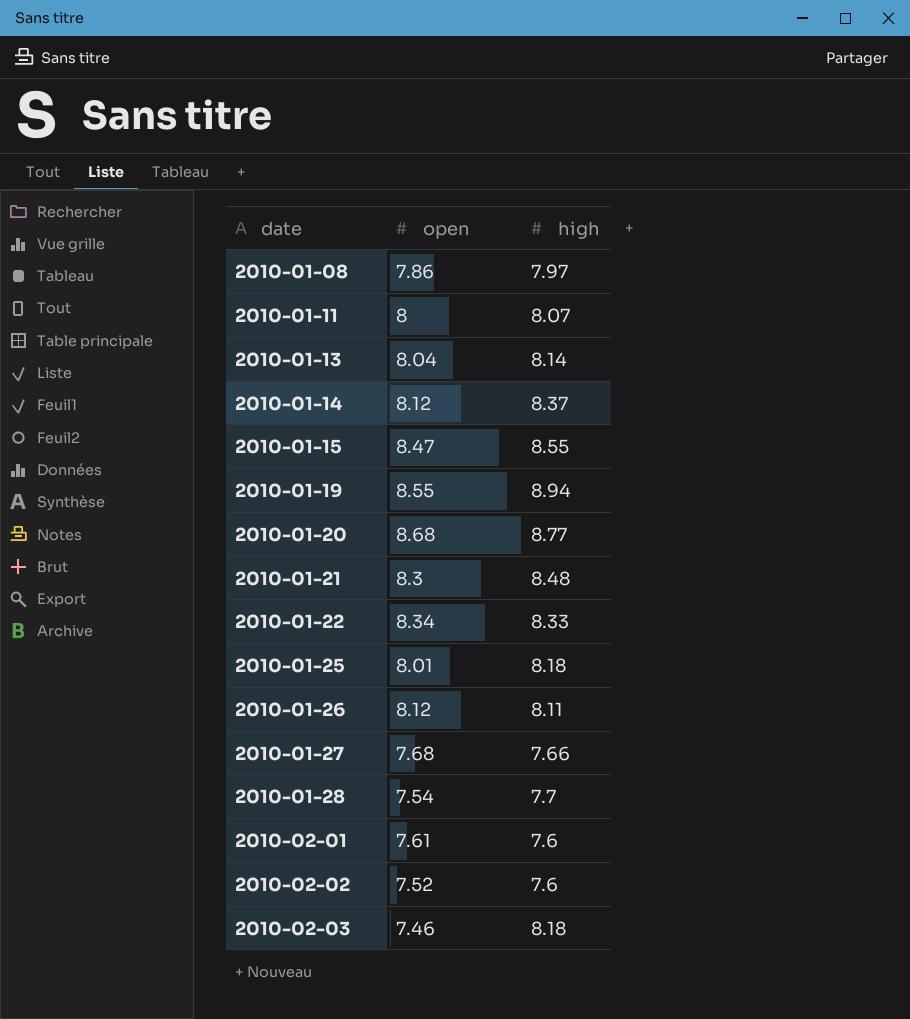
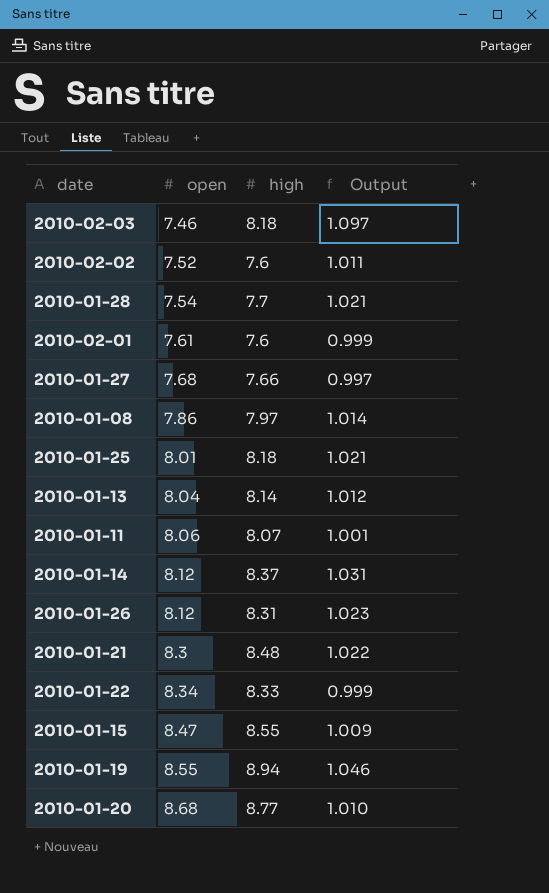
row order: date ascending -> open ascending
column Output | formula: none -> [high] / [open]
2010-01-11 | open: 8 -> 8.06
2010-01-26 | high: 8.11 -> 8.31

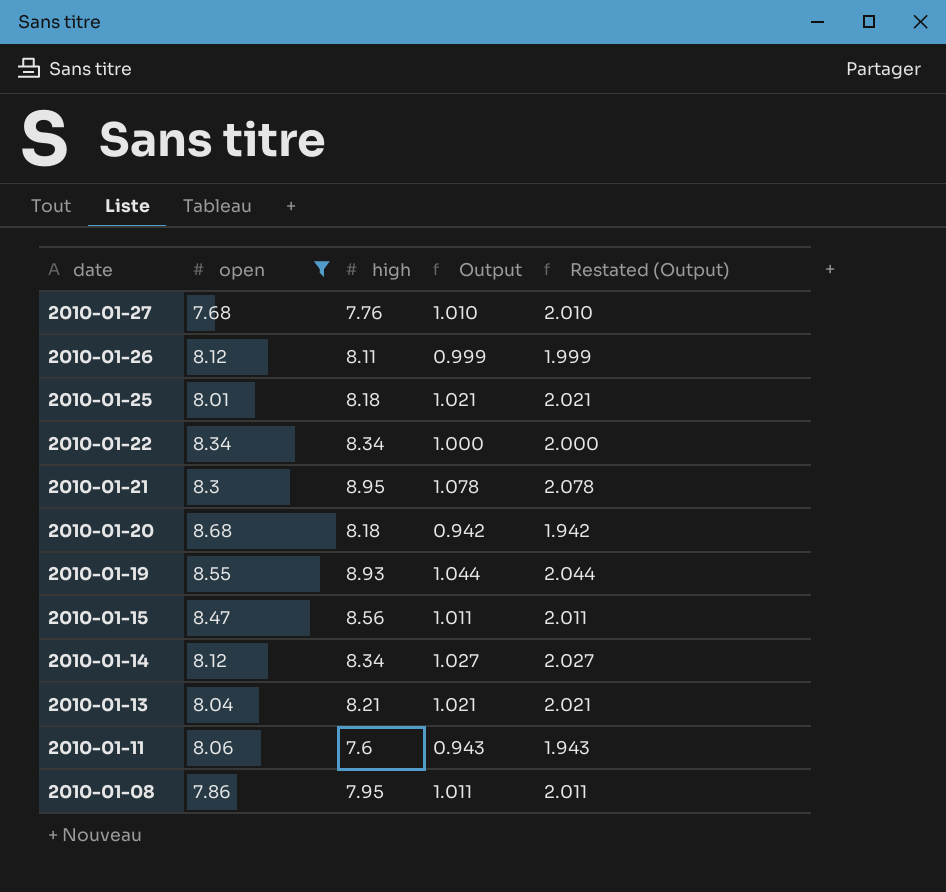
filter: none -> open >= 7.68
row order: open ascending -> date descending
column Restated (Output) | formula: none -> [Output] + 1
2010-01-27 | high: 7.66 -> 7.76
2010-01-27 | Output: 0.997 -> 1.010
2010-01-26 | high: 8.31 -> 8.11
2010-01-26 | Output: 1.023 -> 0.999
2010-01-22 | high: 8.33 -> 8.34
2010-01-22 | Output: 0.999 -> 1.000
2010-01-21 | high: 8.48 -> 8.95
2010-01-21 | Output: 1.022 -> 1.078
2010-01-20 | high: 8.77 -> 8.18
2010-01-20 | Output: 1.010 -> 0.942
2010-01-19 | high: 8.94 -> 8.93
2010-01-19 | Output: 1.046 -> 1.044
2010-01-15 | high: 8.55 -> 8.56
2010-01-15 | Output: 1.009 -> 1.011
2010-01-14 | high: 8.37 -> 8.34
2010-01-14 | Output: 1.031 -> 1.027
2010-01-13 | high: 8.14 -> 8.21
2010-01-13 | Output: 1.012 -> 1.021
2010-01-11 | high: 8.07 -> 7.6
2010-01-11 | Output: 1.001 -> 0.943
2010-01-08 | high: 7.97 -> 7.95
2010-01-08 | Output: 1.014 -> 1.011

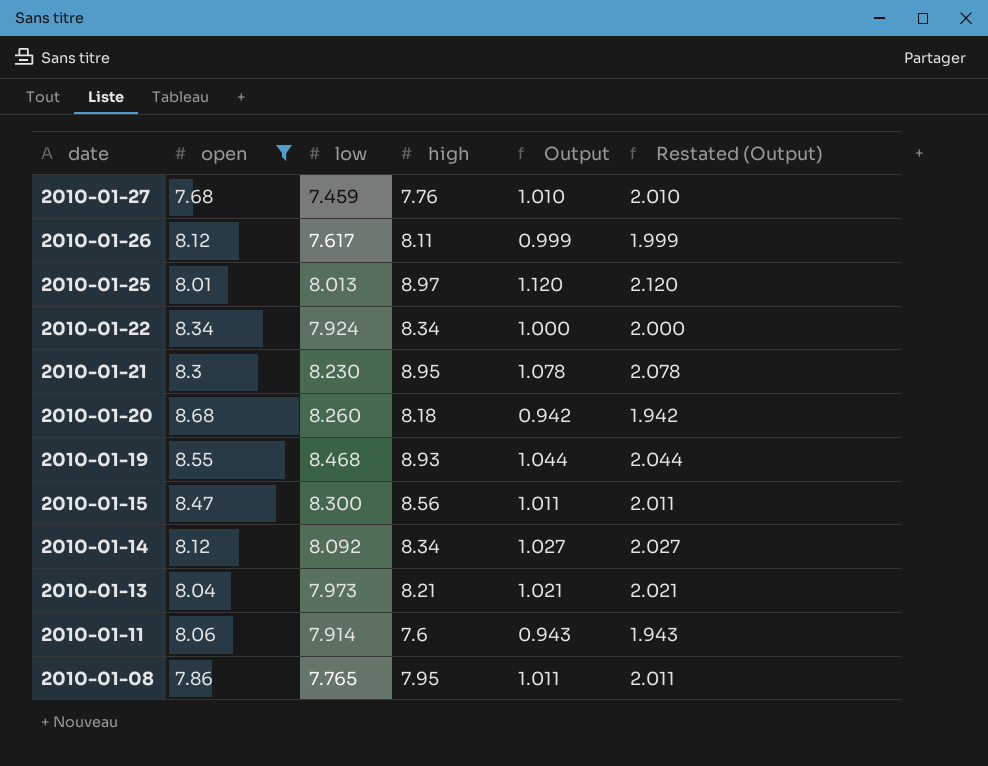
column low | position: none -> 3
2010-01-25 | high: 8.18 -> 8.97
2010-01-25 | Output: 1.021 -> 1.120
2010-01-25 | Restated (Output): 2.021 -> 2.120

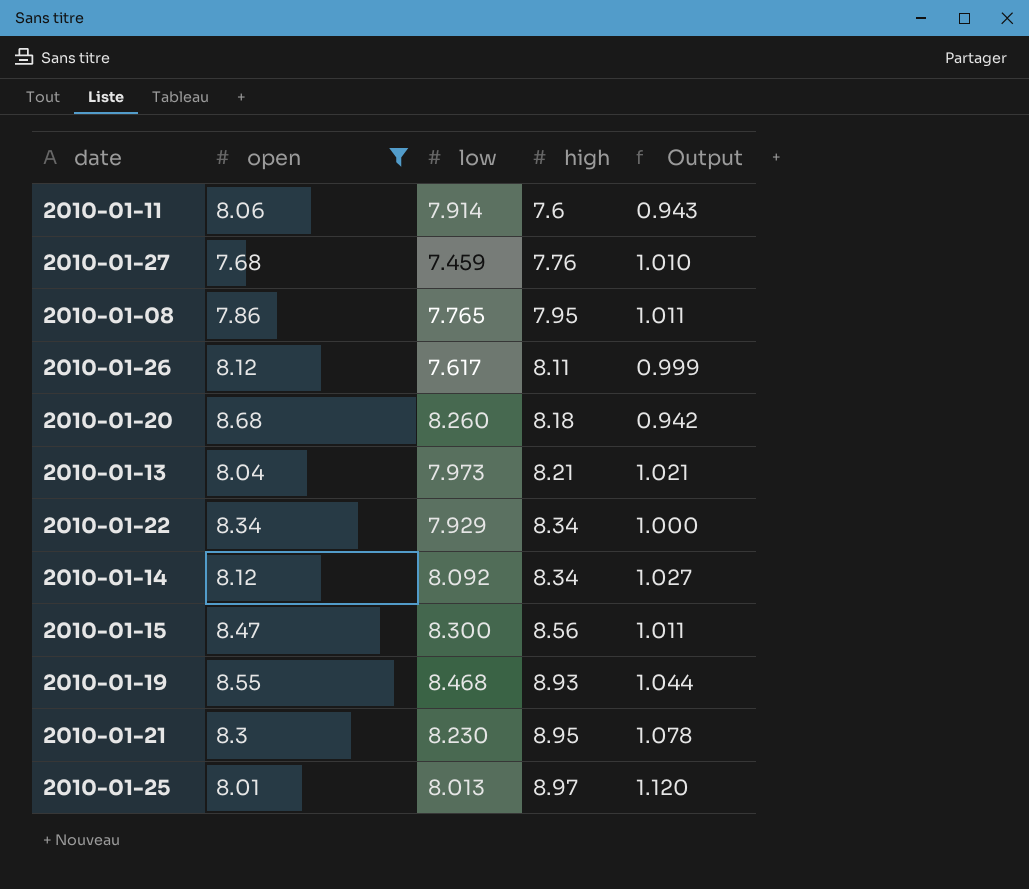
row order: date descending -> high ascending
column Restated (Output) | formula: [Output] + 1 -> none
2010-01-22 | low: 7.924 -> 7.929

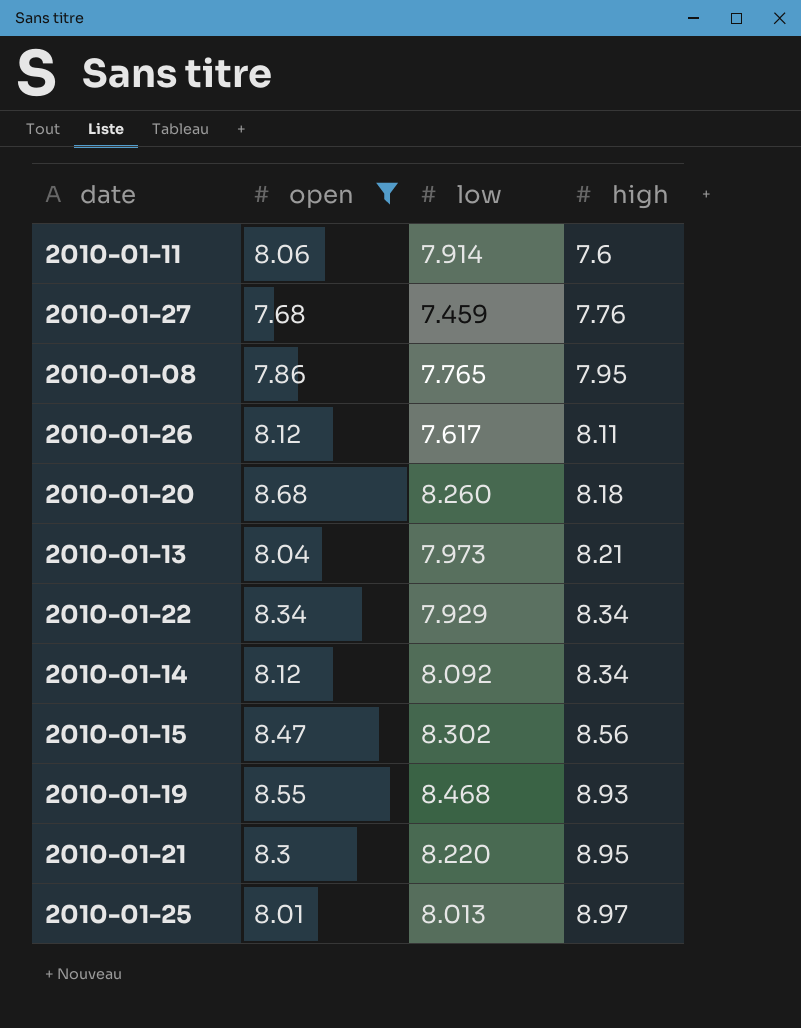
column Output | formula: [high] / [open] -> none
2010-01-15 | low: 8.300 -> 8.302
2010-01-21 | low: 8.230 -> 8.220

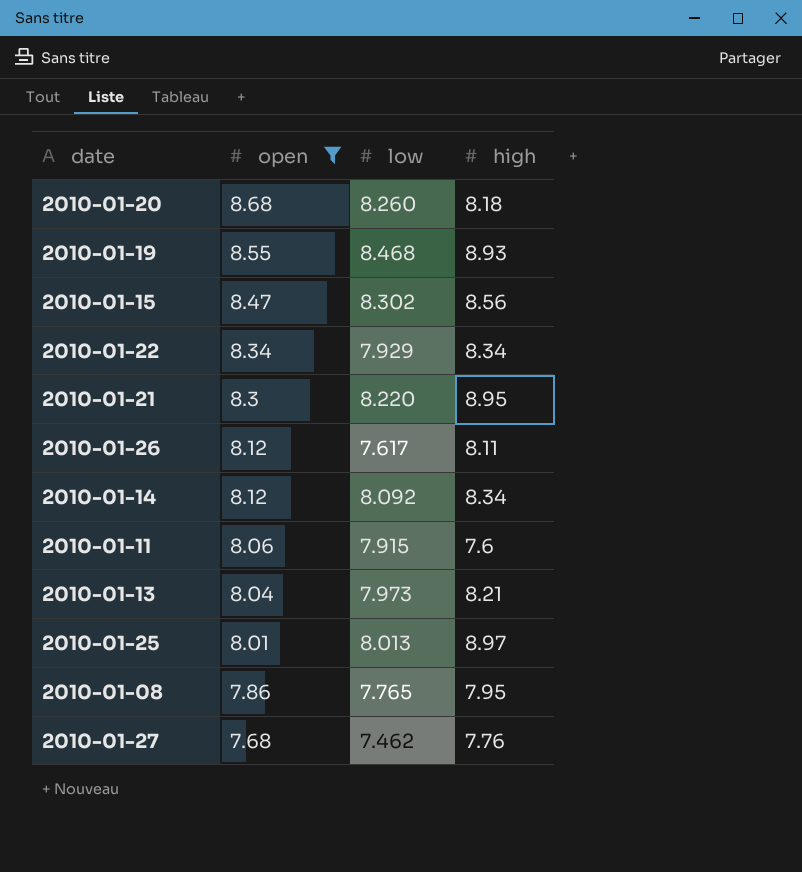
row order: high ascending -> open descending
2010-01-11 | low: 7.914 -> 7.915
2010-01-27 | low: 7.459 -> 7.462

